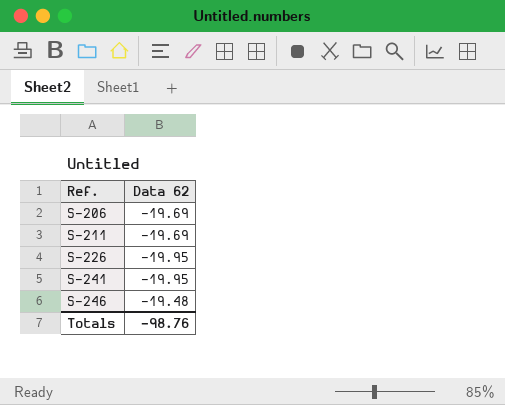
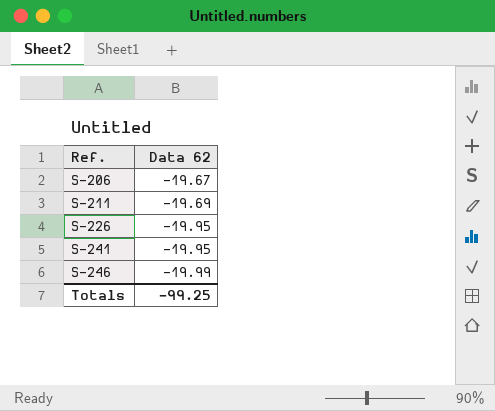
S-206 | Data 62: -19.69 -> -19.67
S-246 | Data 62: -19.48 -> -19.99
Totals | Data 62: -98.76 -> -99.25

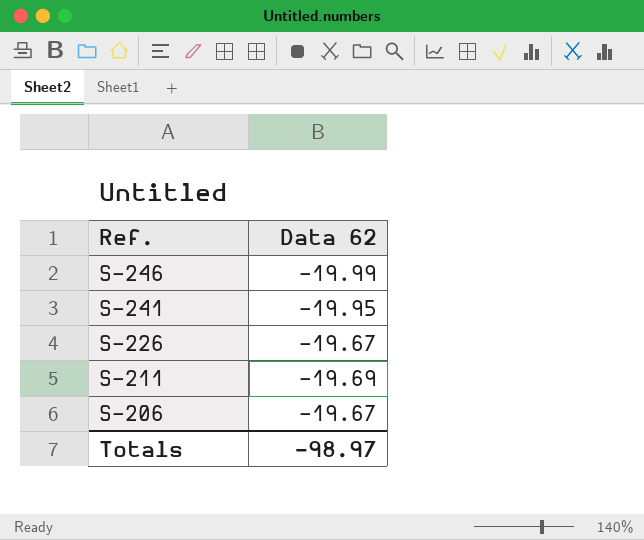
row order: Ref. ascending -> Ref. descending
S-226 | Data 62: -19.95 -> -19.67
Totals | Data 62: -99.25 -> -98.97

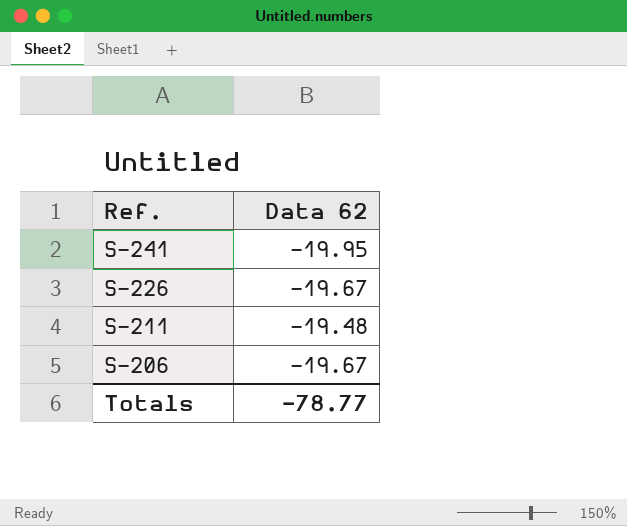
row S-246: -19.99 -> none
S-211 | Data 62: -19.69 -> -19.48
Totals | Data 62: -98.97 -> -78.77

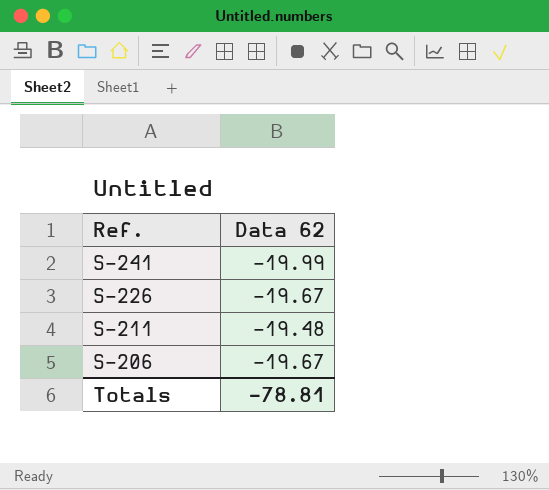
S-241 | Data 62: -19.95 -> -19.99
Totals | Data 62: -78.77 -> -78.81

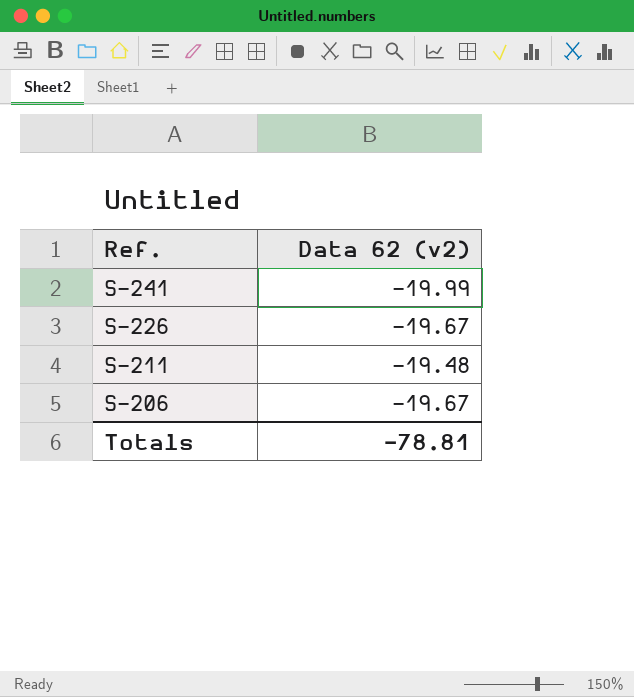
column name: Data 62 -> Data 62 (v2)

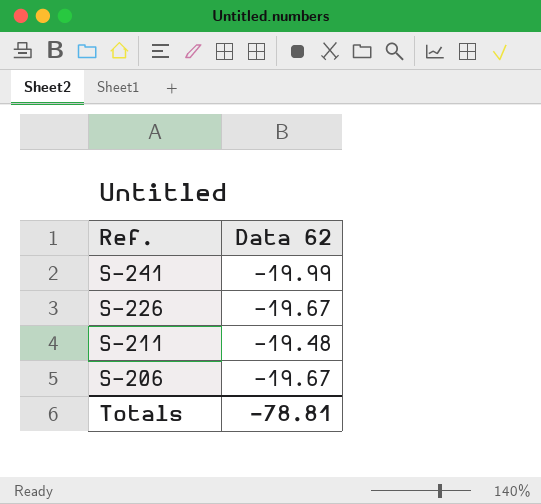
column name: Data 62 (v2) -> Data 62

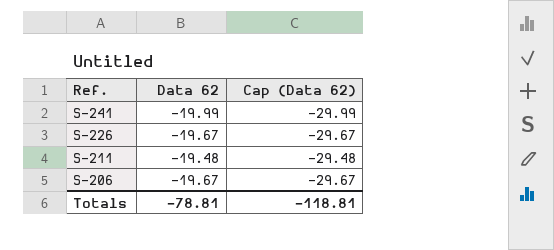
column Cap (Data 62) | formula: none -> [Data 62] - 10

